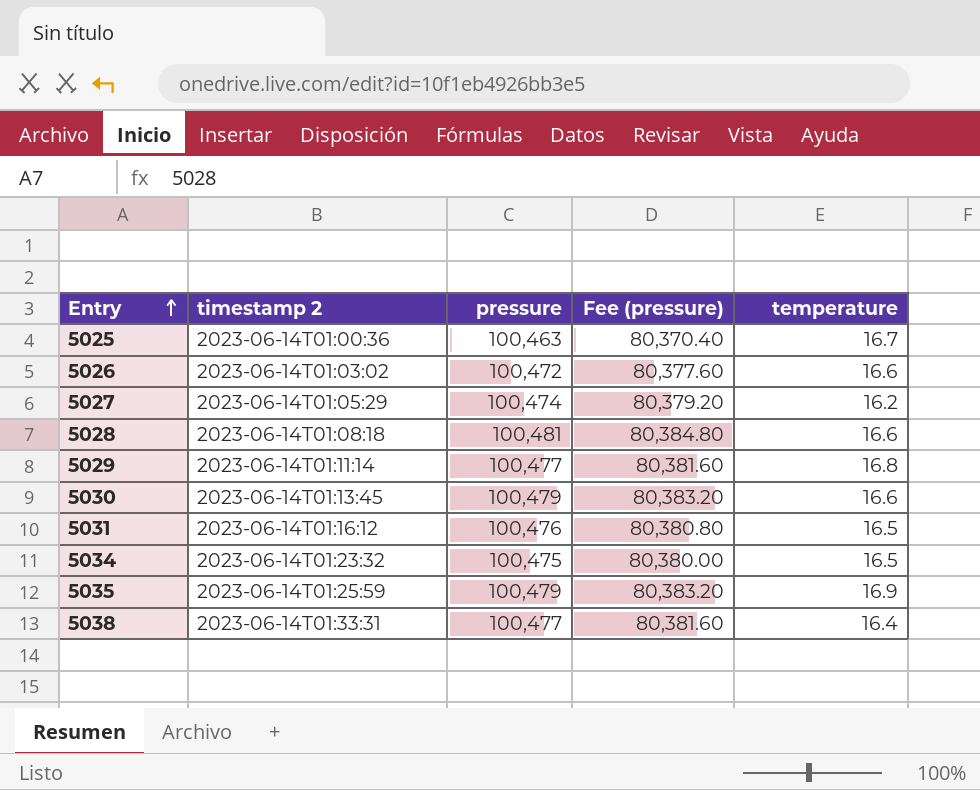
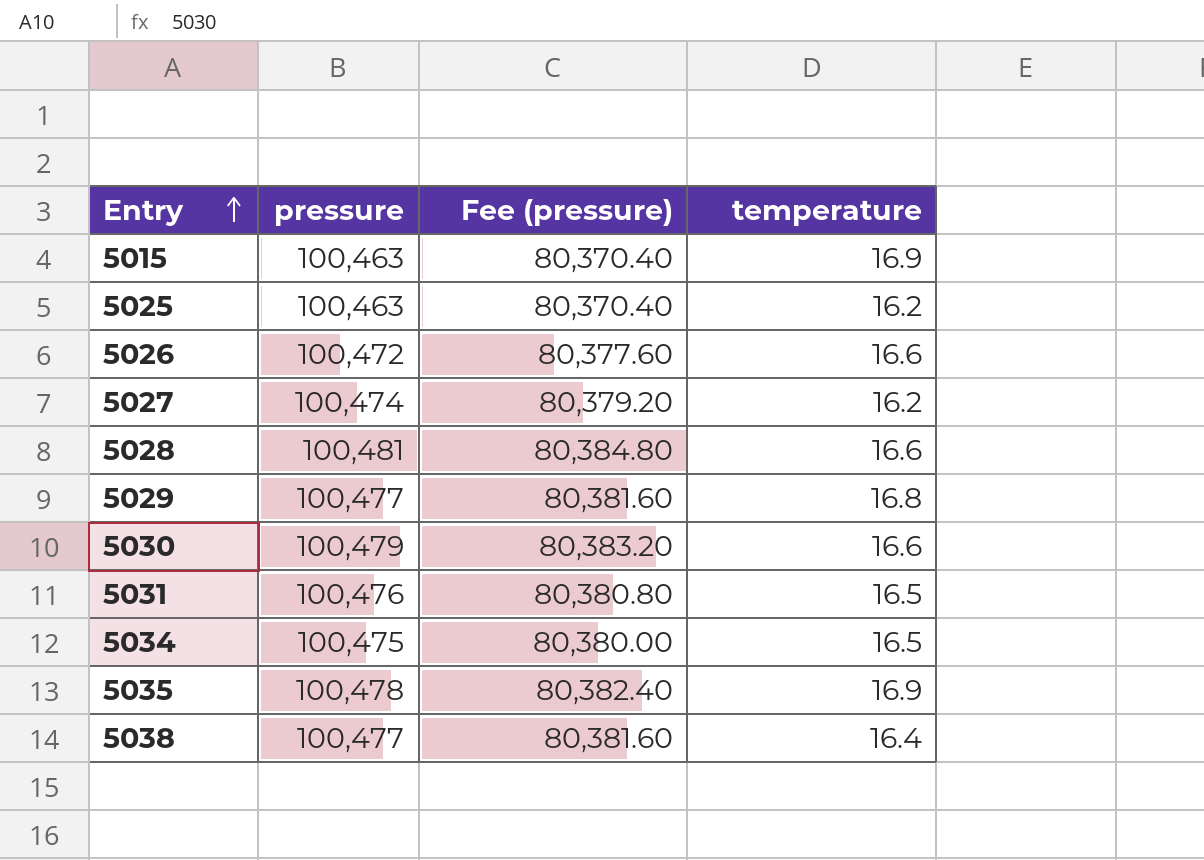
column timestamp 2 | position: 2 -> none
row 5015: none -> 100,463 | 80,370.40 | 16.9
5025 | temperature: 16.7 -> 16.2
5035 | pressure: 100,479 -> 100,478
5035 | Fee (pressure): 80,383.20 -> 80,382.40

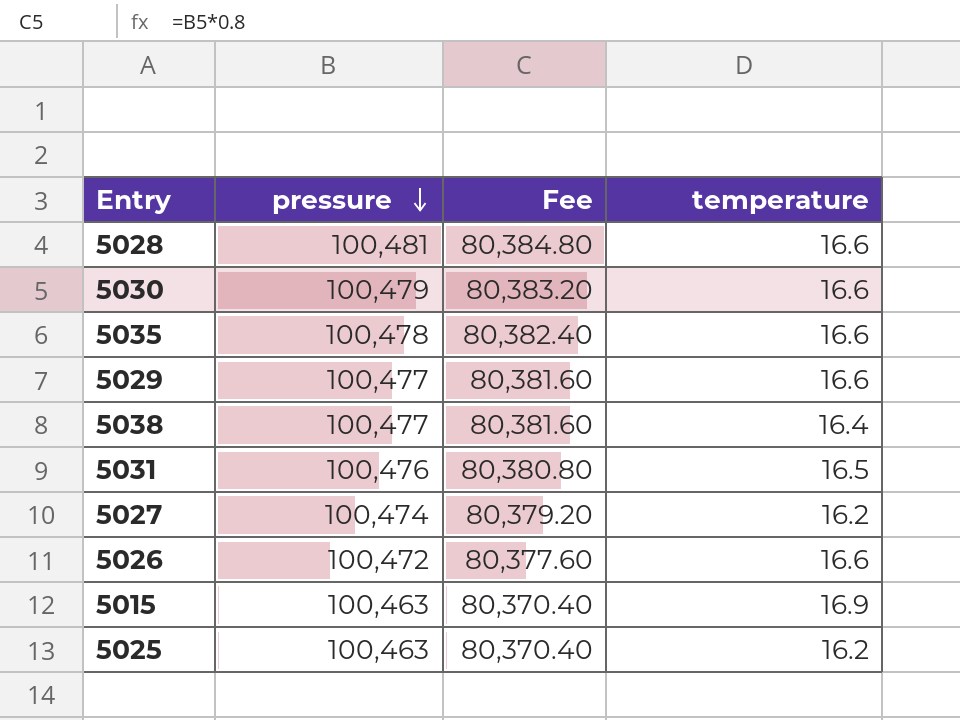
row order: Entry ascending -> pressure descending
column name: Fee (pressure) -> Fee
row 5034: 100,475 | 80,380.00 | 16.5 -> none
5035 | temperature: 16.9 -> 16.6
5029 | temperature: 16.8 -> 16.6

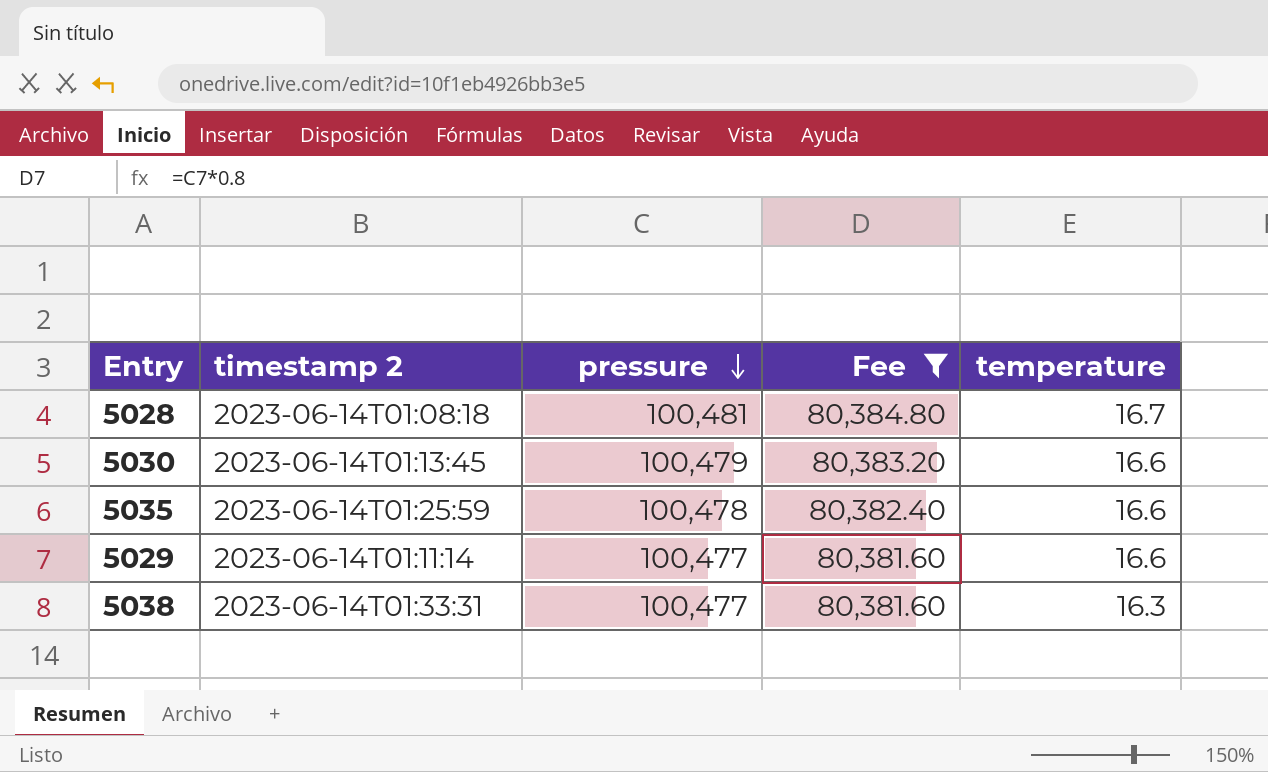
filter: none -> Fee >= 80,381.60
column timestamp 2 | position: none -> 2
5028 | temperature: 16.6 -> 16.7
5038 | temperature: 16.4 -> 16.3

